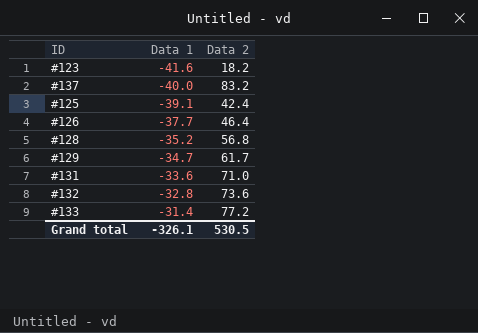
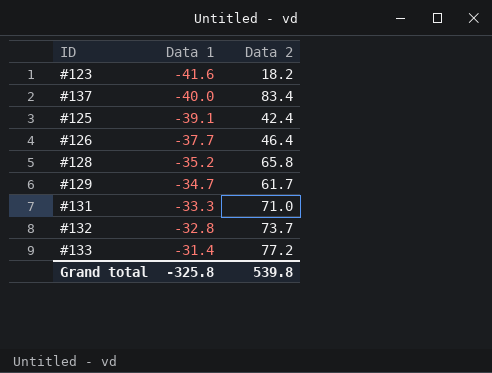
#137 | Data 2: 83.2 -> 83.4
#128 | Data 2: 56.8 -> 65.8
#131 | Data 1: -33.6 -> -33.3
#132 | Data 2: 73.6 -> 73.7
Grand total | Data 1: -326.1 -> -325.8
Grand total | Data 2: 530.5 -> 539.8

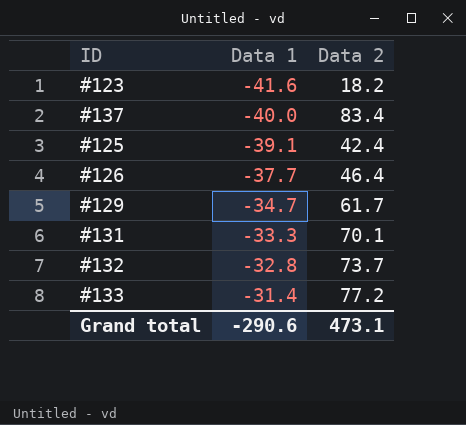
row #128: -35.2 | 65.8 -> none
#131 | Data 2: 71.0 -> 70.1
Grand total | Data 1: -325.8 -> -290.6
Grand total | Data 2: 539.8 -> 473.1

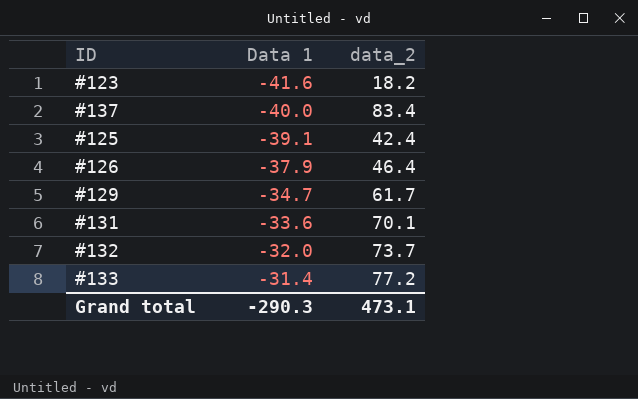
column name: Data 2 -> data_2
#126 | Data 1: -37.7 -> -37.9
#131 | Data 1: -33.3 -> -33.6
#132 | Data 1: -32.8 -> -32.0
Grand total | Data 1: -290.6 -> -290.3

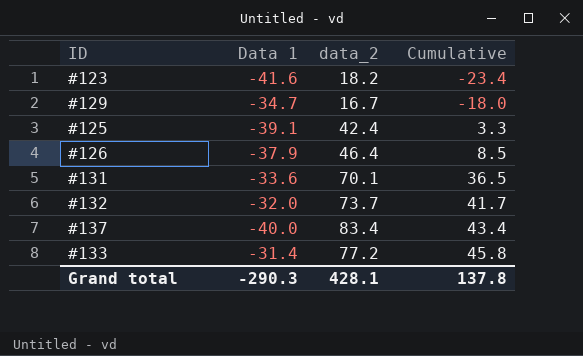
row order: Data 1 ascending -> Cumulative ascending
column Cumulative | formula: none -> [Data 1] + [data_2]
#129 | data_2: 61.7 -> 16.7
Grand total | data_2: 473.1 -> 428.1

